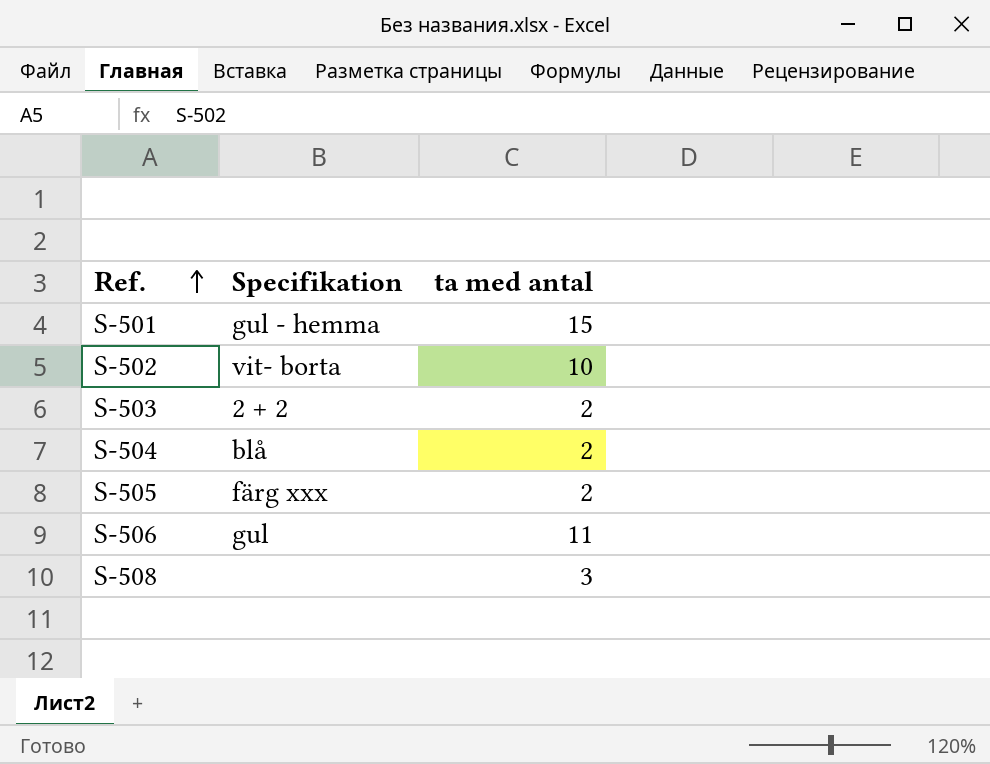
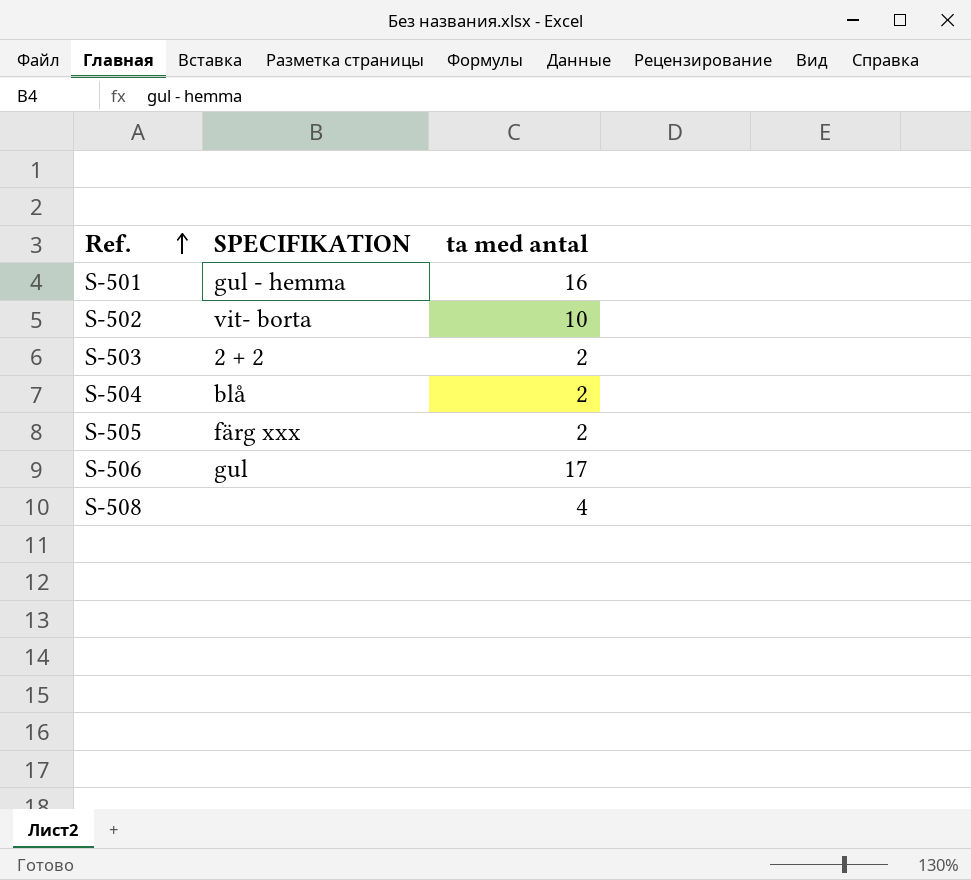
column name: Specifikation -> SPECIFIKATION
S-501 | ta med antal: 15 -> 16
S-506 | ta med antal: 11 -> 17
S-508 | ta med antal: 3 -> 4

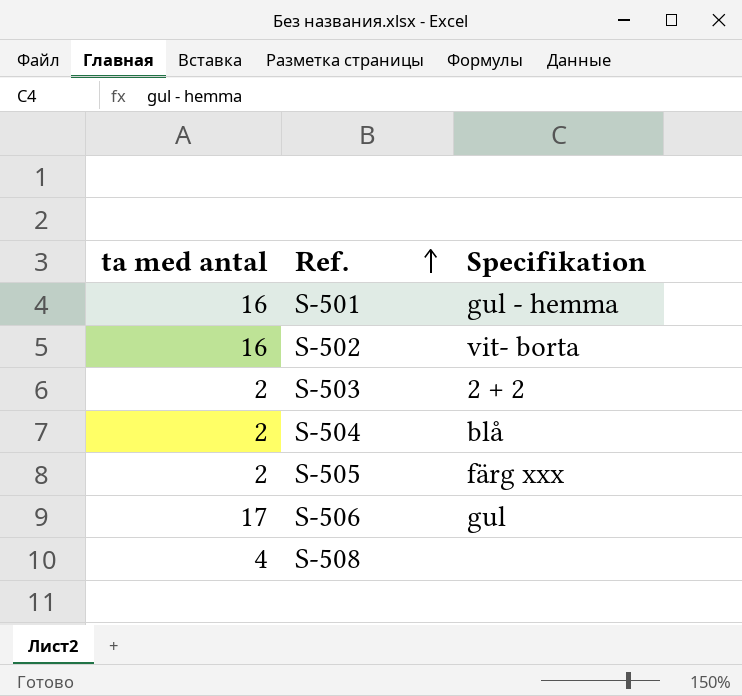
column ta med antal | position: 3 -> 1
column name: SPECIFIKATION -> Specifikation
S-502 | ta med antal: 10 -> 16

